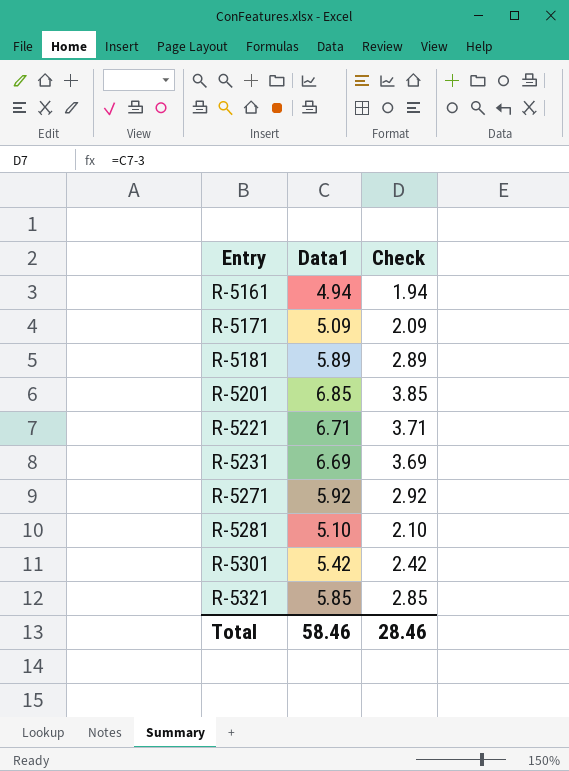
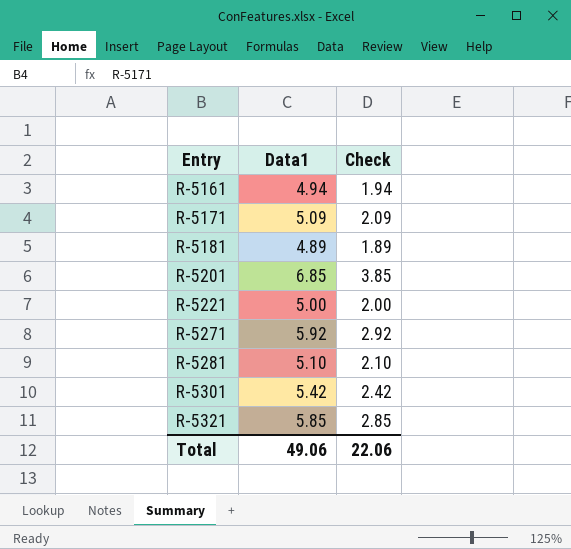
row R-5231: 6.69 | 3.69 -> none
R-5181 | Data1: 5.89 -> 4.89
R-5181 | Check: 2.89 -> 1.89
R-5221 | Data1: 6.71 -> 5.00
R-5221 | Check: 3.71 -> 2.00
Total | Data1: 58.46 -> 49.06
Total | Check: 28.46 -> 22.06

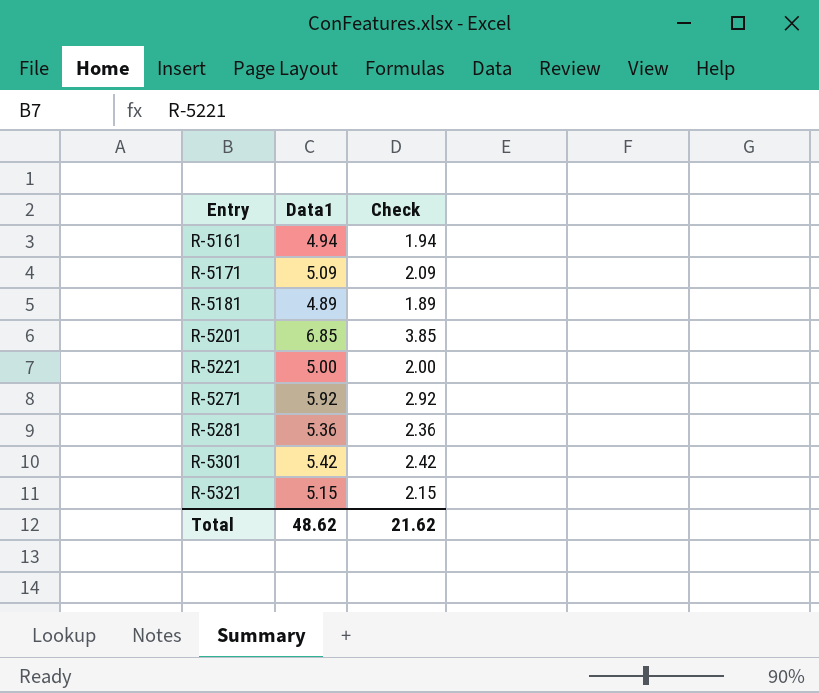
R-5281 | Data1: 5.10 -> 5.36
R-5281 | Check: 2.10 -> 2.36
R-5321 | Data1: 5.85 -> 5.15
R-5321 | Check: 2.85 -> 2.15
Total | Data1: 49.06 -> 48.62
Total | Check: 22.06 -> 21.62

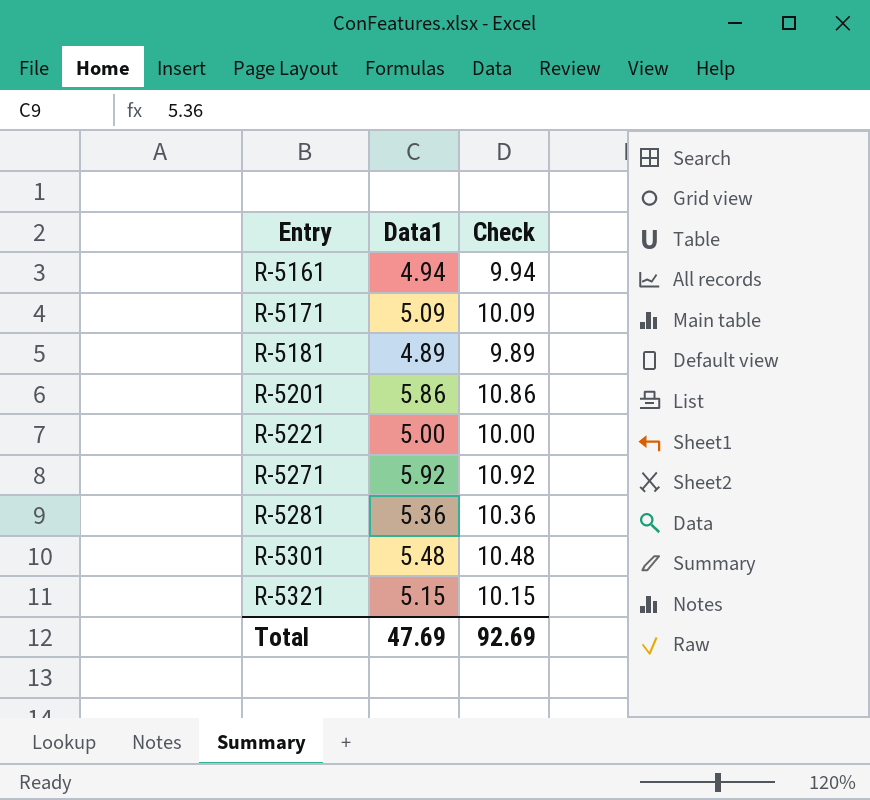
column Check | formula: [Data1] - 3 -> [Data1] + 5
R-5201 | Data1: 6.85 -> 5.86
R-5301 | Data1: 5.42 -> 5.48
Total | Data1: 48.62 -> 47.69
Total | Check: 21.62 -> 92.69

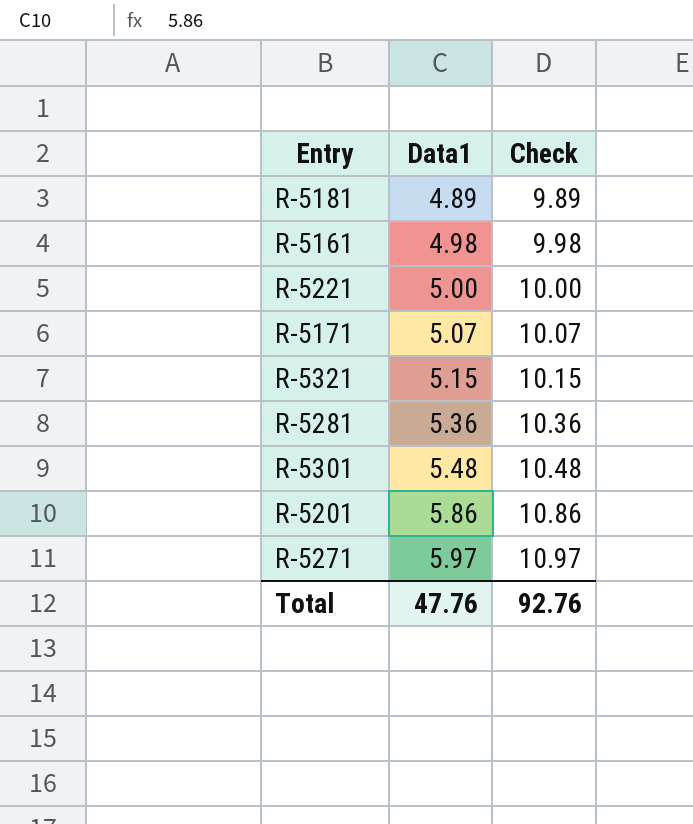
row order: Entry ascending -> Data1 ascending
R-5161 | Data1: 4.94 -> 4.98
R-5161 | Check: 9.94 -> 9.98
R-5171 | Data1: 5.09 -> 5.07
R-5171 | Check: 10.09 -> 10.07
R-5271 | Data1: 5.92 -> 5.97
R-5271 | Check: 10.92 -> 10.97
Total | Data1: 47.69 -> 47.76
Total | Check: 92.69 -> 92.76

